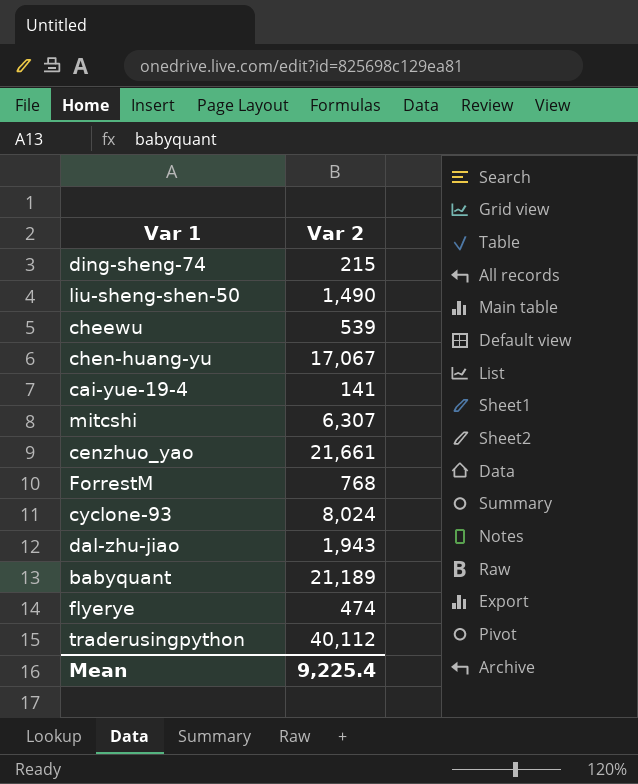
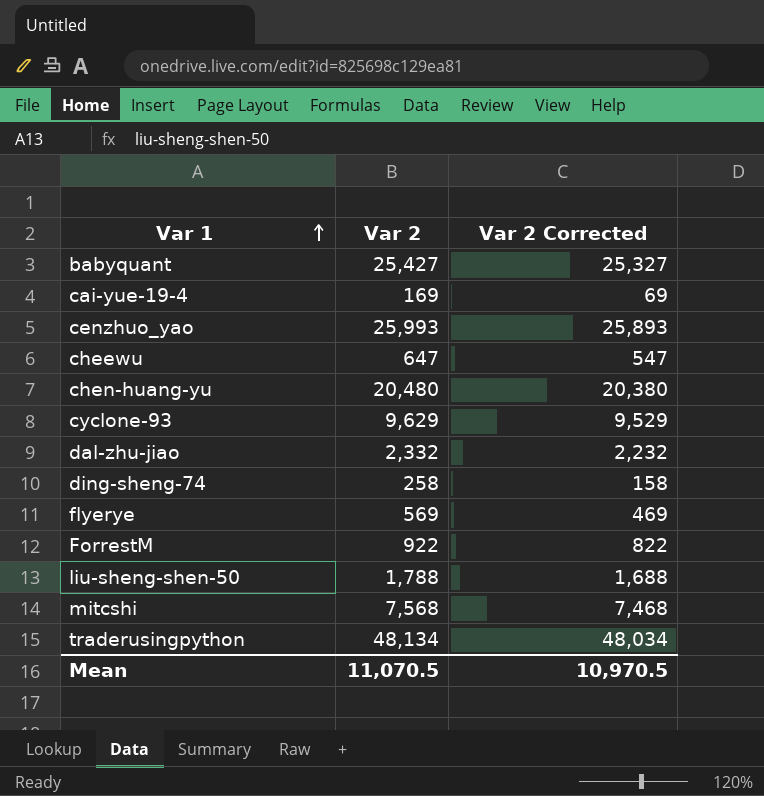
row order: none -> Var 1 ascending
column Var 2 Corrected | formula: none -> [Var 2] - 100
babyquant | Var 2: 21,189 -> 25,427
cai-yue-19-4 | Var 2: 141 -> 169
cenzhuo_yao | Var 2: 21,661 -> 25,993
cheewu | Var 2: 539 -> 647
chen-huang-yu | Var 2: 17,067 -> 20,480
cyclone-93 | Var 2: 8,024 -> 9,629
dal-zhu-jiao | Var 2: 1,943 -> 2,332
ding-sheng-74 | Var 2: 215 -> 258
flyerye | Var 2: 474 -> 569
ForrestM | Var 2: 768 -> 922
liu-sheng-shen-50 | Var 2: 1,490 -> 1,788
mitcshi | Var 2: 6,307 -> 7,568
traderusingpython | Var 2: 40,112 -> 48,134
Mean | Var 2: 9,225.4 -> 11,070.5

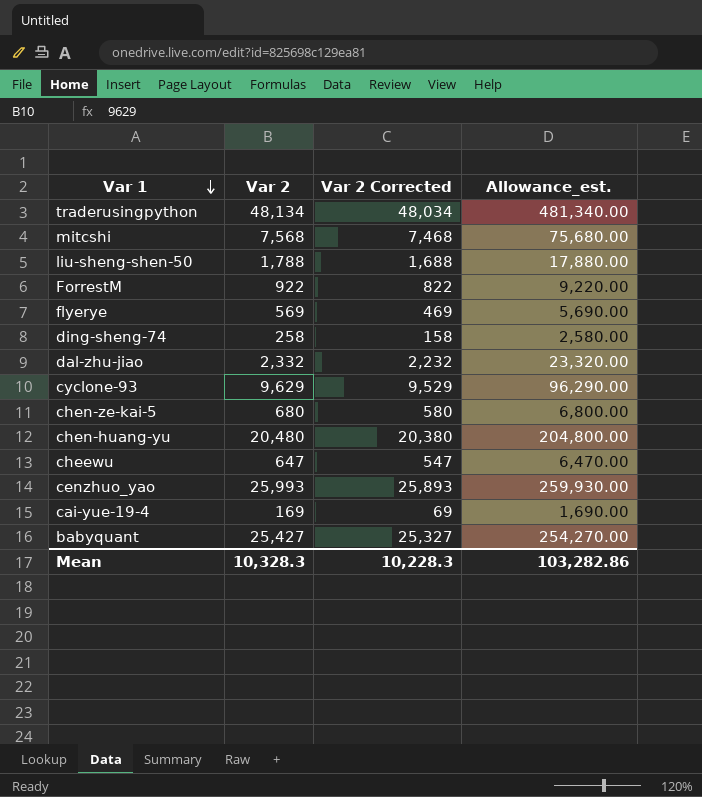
row order: Var 1 ascending -> Var 1 descending
column Allowance_est. | formula: none -> [Var 2] * 10
row chen-ze-kai-5: none -> 680 | 580 | 6,800.00
Mean | Var 2: 11,070.5 -> 10,328.3
Mean | Var 2 Corrected: 10,970.5 -> 10,228.3

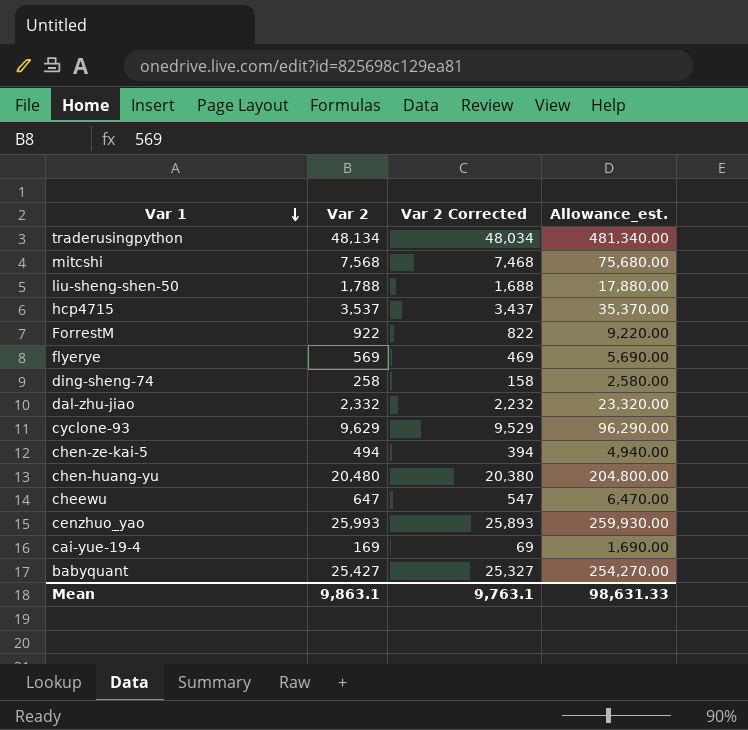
row hcp4715: none -> 3,537 | 3,437 | 35,370.00
chen-ze-kai-5 | Var 2: 680 -> 494
chen-ze-kai-5 | Var 2 Corrected: 580 -> 394
chen-ze-kai-5 | Allowance_est.: 6,800.00 -> 4,940.00
Mean | Var 2: 10,328.3 -> 9,863.1
Mean | Var 2 Corrected: 10,228.3 -> 9,763.1
Mean | Allowance_est.: 103,282.86 -> 98,631.33

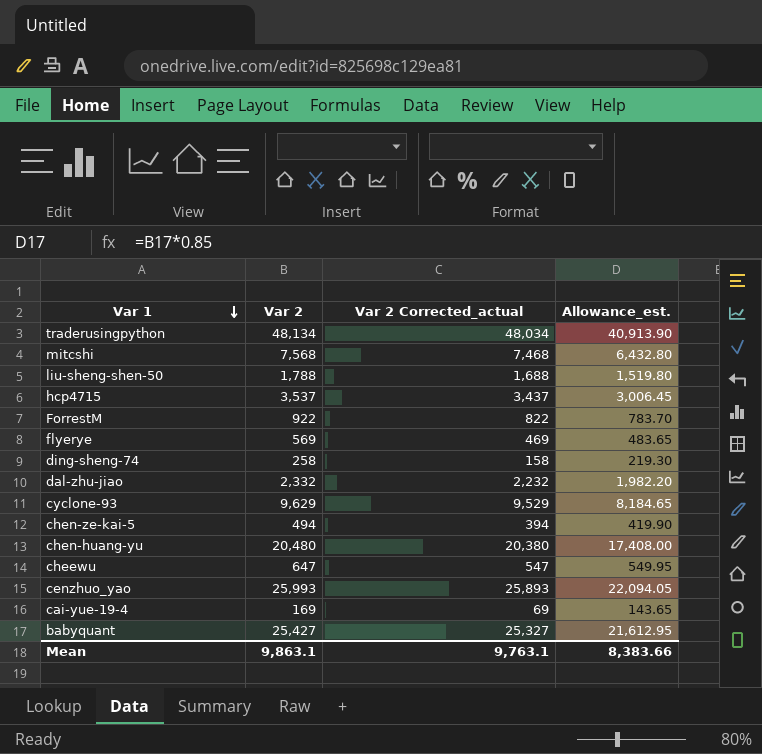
column name: Var 2 Corrected -> Var 2 Corrected_actual
column Allowance_est. | formula: [Var 2] * 10 -> [Var 2] * 0.85
Mean | Allowance_est.: 98,631.33 -> 8,383.66

